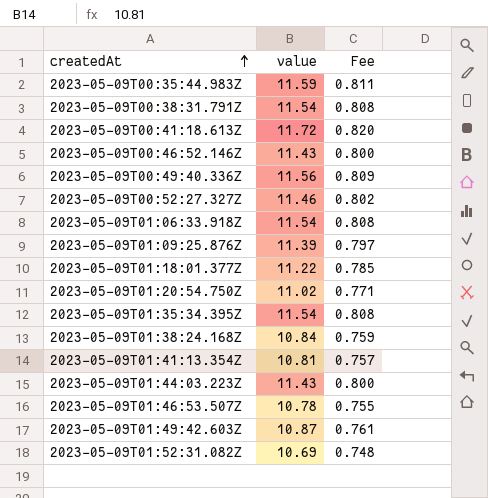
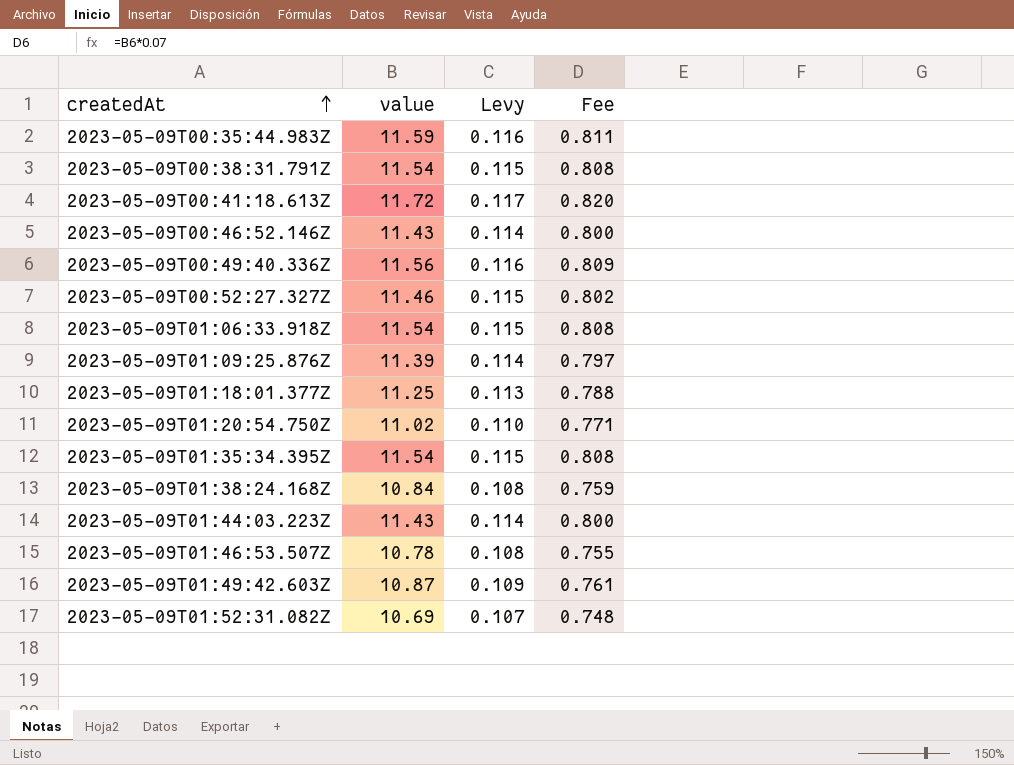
column Levy | formula: none -> [value] * 0.01
row 2023-05-09T01:41:13.354Z: 10.81 | 0.757 -> none
2023-05-09T01:18:01.377Z | value: 11.22 -> 11.25
2023-05-09T01:18:01.377Z | Fee: 0.785 -> 0.788

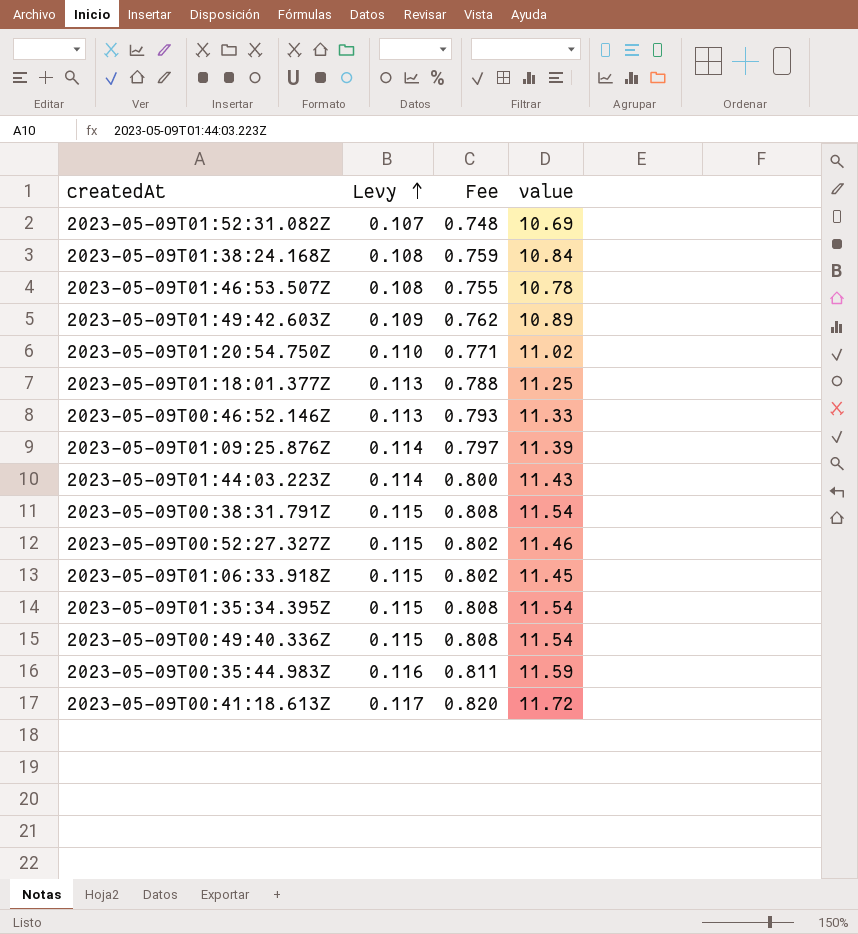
row order: createdAt ascending -> Levy ascending
column value | position: 2 -> 4
2023-05-09T01:49:42.603Z | Fee: 0.761 -> 0.762
2023-05-09T01:49:42.603Z | value: 10.87 -> 10.89
2023-05-09T00:46:52.146Z | Levy: 0.114 -> 0.113
2023-05-09T00:46:52.146Z | Fee: 0.800 -> 0.793
2023-05-09T00:46:52.146Z | value: 11.43 -> 11.33
2023-05-09T01:06:33.918Z | Fee: 0.808 -> 0.802
2023-05-09T01:06:33.918Z | value: 11.54 -> 11.45
2023-05-09T00:49:40.336Z | Levy: 0.116 -> 0.115
2023-05-09T00:49:40.336Z | Fee: 0.809 -> 0.808
2023-05-09T00:49:40.336Z | value: 11.56 -> 11.54

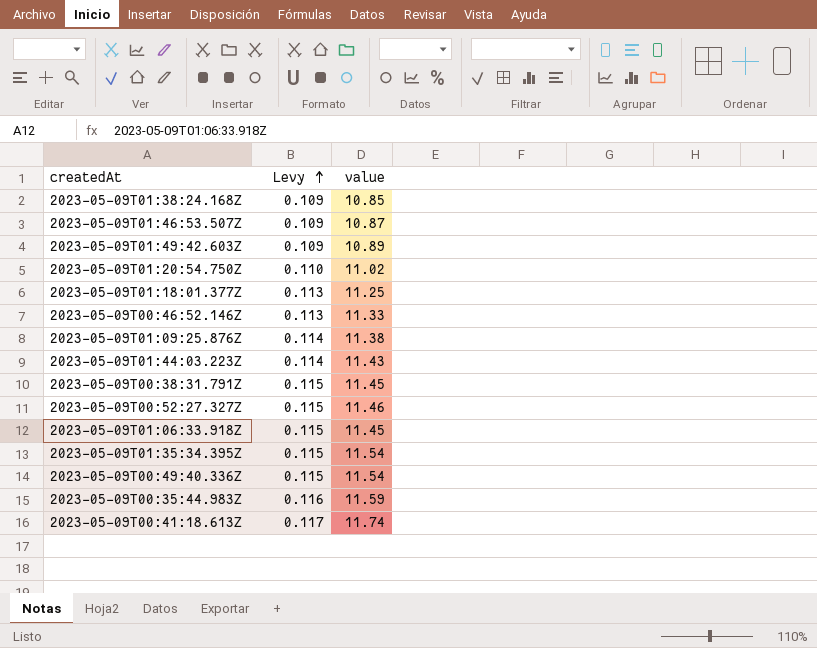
column Fee | formula: [value] * 0.07 -> none
row 2023-05-09T01:52:31.082Z: 0.107 | 0.748 | 10.69 -> none
2023-05-09T01:38:24.168Z | Levy: 0.108 -> 0.109
2023-05-09T01:38:24.168Z | value: 10.84 -> 10.85
2023-05-09T01:46:53.507Z | Levy: 0.108 -> 0.109
2023-05-09T01:46:53.507Z | value: 10.78 -> 10.87
2023-05-09T01:09:25.876Z | value: 11.39 -> 11.38
2023-05-09T00:38:31.791Z | value: 11.54 -> 11.45
2023-05-09T00:41:18.613Z | value: 11.72 -> 11.74

